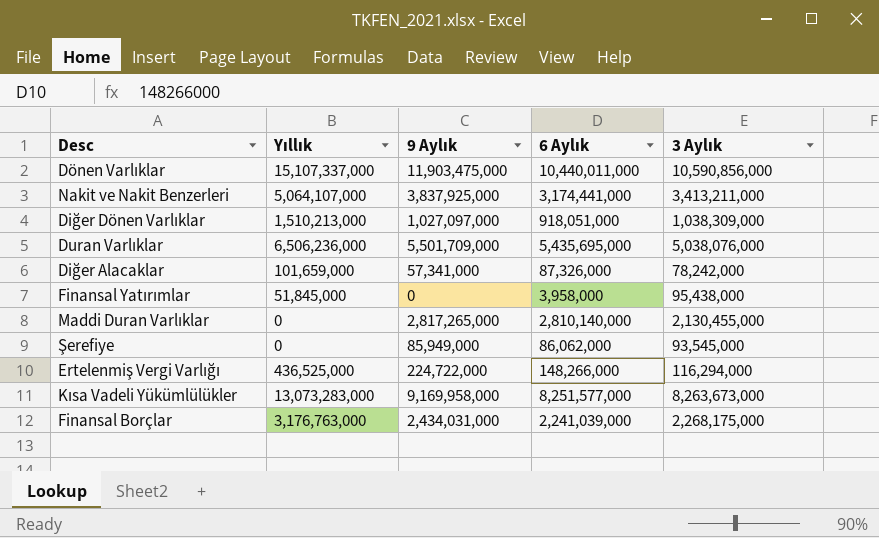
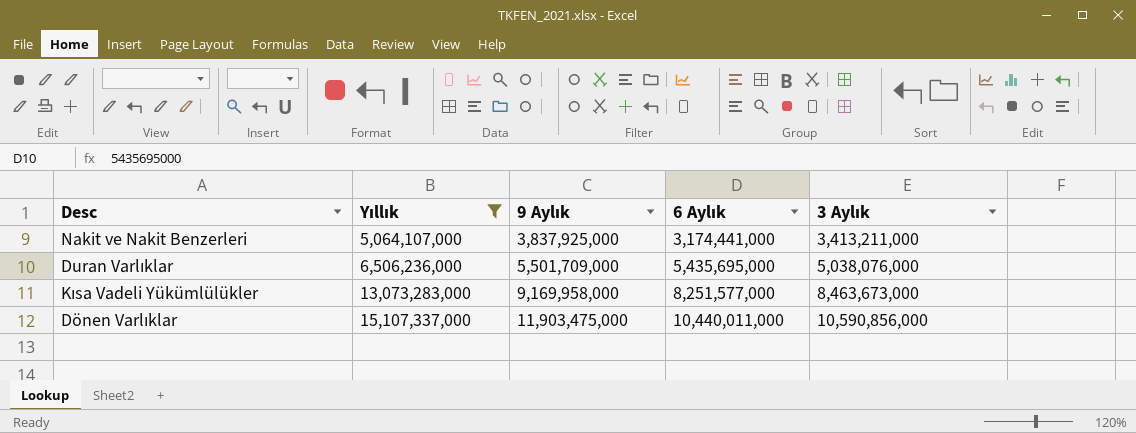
filter: none -> Yıllık >= 5,064,107,000
row order: none -> Yıllık ascending
Kısa Vadeli Yükümlülükler | 3 Aylık: 8,263,673,000 -> 8,463,673,000

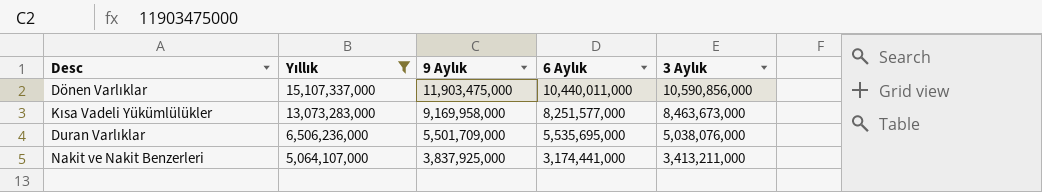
row order: Yıllık ascending -> Yıllık descending
Duran Varlıklar | 6 Aylık: 5,435,695,000 -> 5,535,695,000

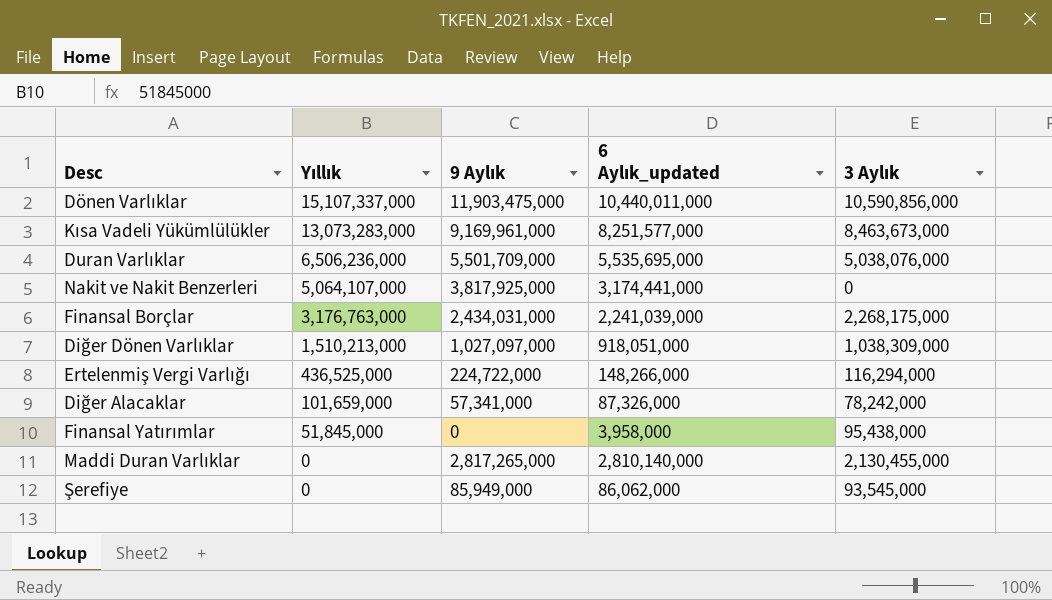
filter: Yıllık >= 5,064,107,000 -> none
column name: 6 Aylık -> 6 Aylık_updated
Kısa Vadeli Yükümlülükler | 9 Aylık: 9,169,958,000 -> 9,169,961,000
Nakit ve Nakit Benzerleri | 9 Aylık: 3,837,925,000 -> 3,817,925,000
Nakit ve Nakit Benzerleri | 3 Aylık: 3,413,211,000 -> 0

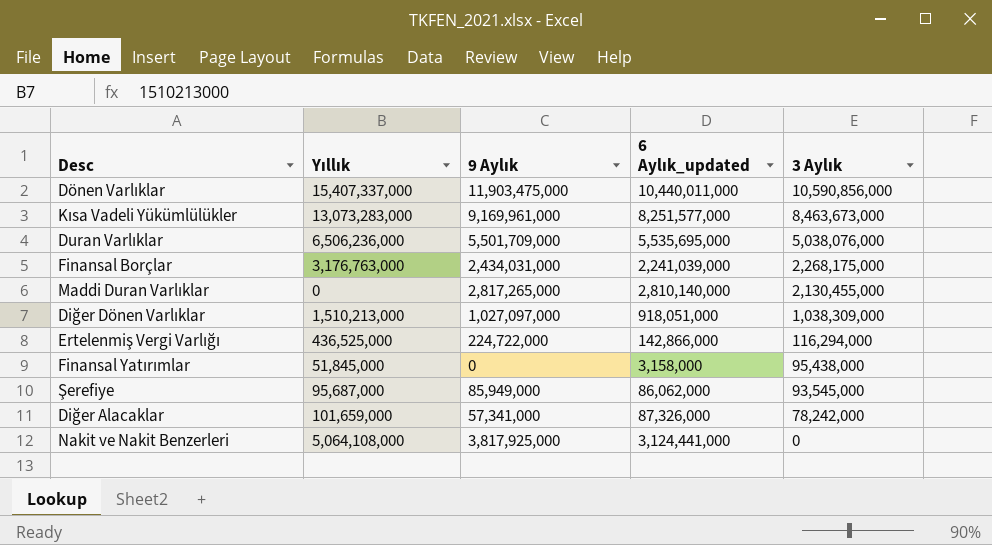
row order: Yıllık descending -> 3 Aylık descending
Dönen Varlıklar | Yıllık: 15,107,337,000 -> 15,407,337,000
Ertelenmiş Vergi Varlığı | 6 Aylık_updated: 148,266,000 -> 142,866,000
Finansal Yatırımlar | 6 Aylık_updated: 3,958,000 -> 3,158,000
Şerefiye | Yıllık: 0 -> 95,687,000
Nakit ve Nakit Benzerleri | Yıllık: 5,064,107,000 -> 5,064,108,000
Nakit ve Nakit Benzerleri | 6 Aylık_updated: 3,174,441,000 -> 3,124,441,000

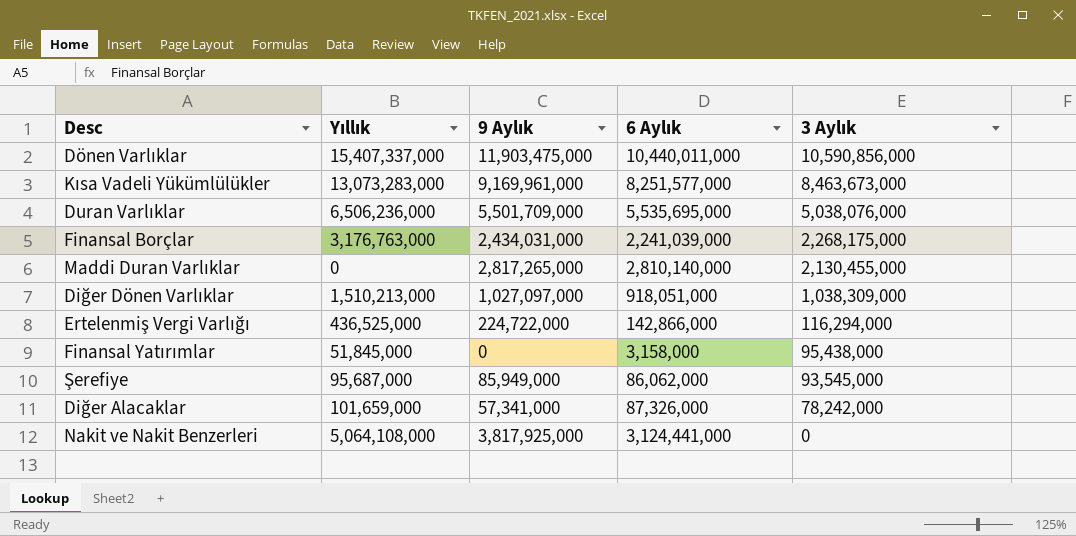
column name: 6 Aylık_updated -> 6 Aylık

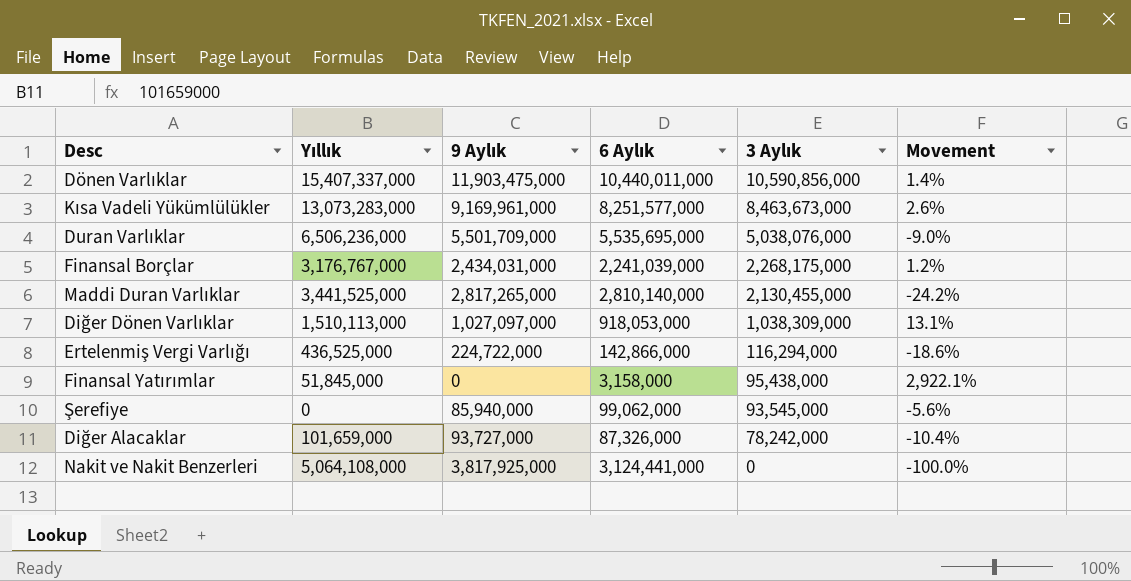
column Movement | formula: none -> ([3 Aylık] - [6 Aylık]) / [6 Aylık]
Finansal Borçlar | Yıllık: 3,176,763,000 -> 3,176,767,000
Maddi Duran Varlıklar | Yıllık: 0 -> 3,441,525,000
Diğer Dönen Varlıklar | Yıllık: 1,510,213,000 -> 1,510,113,000
Diğer Dönen Varlıklar | 6 Aylık: 918,051,000 -> 918,053,000
Şerefiye | Yıllık: 95,687,000 -> 0
Şerefiye | 9 Aylık: 85,949,000 -> 85,940,000
Şerefiye | 6 Aylık: 86,062,000 -> 99,062,000
Diğer Alacaklar | 9 Aylık: 57,341,000 -> 93,727,000

